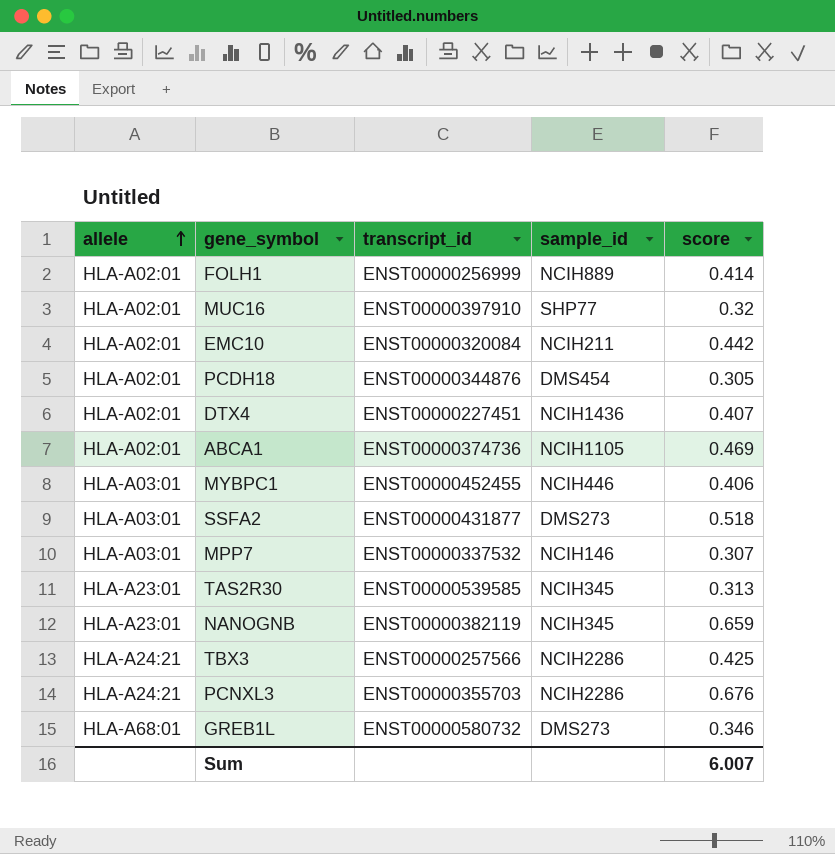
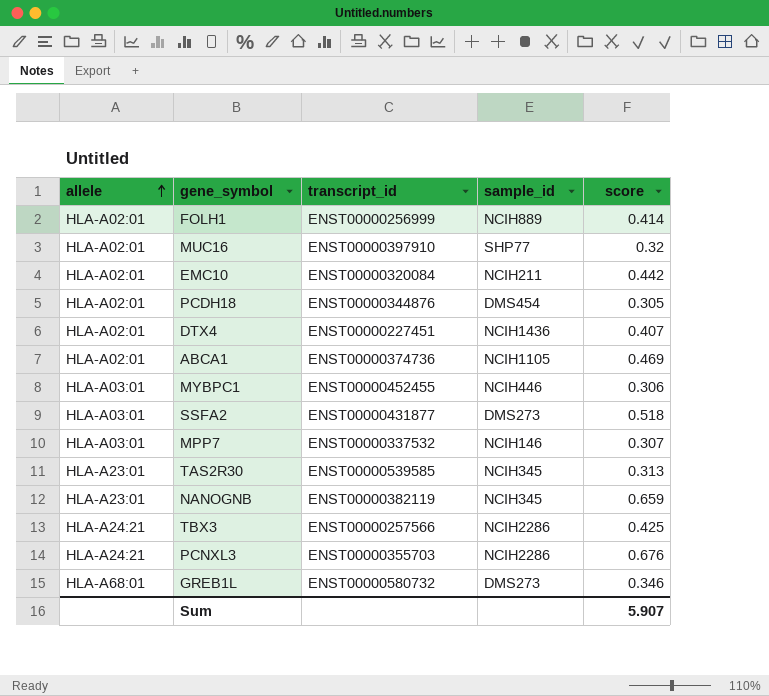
MYBPC1 | score: 0.406 -> 0.306
Sum | score: 6.007 -> 5.907

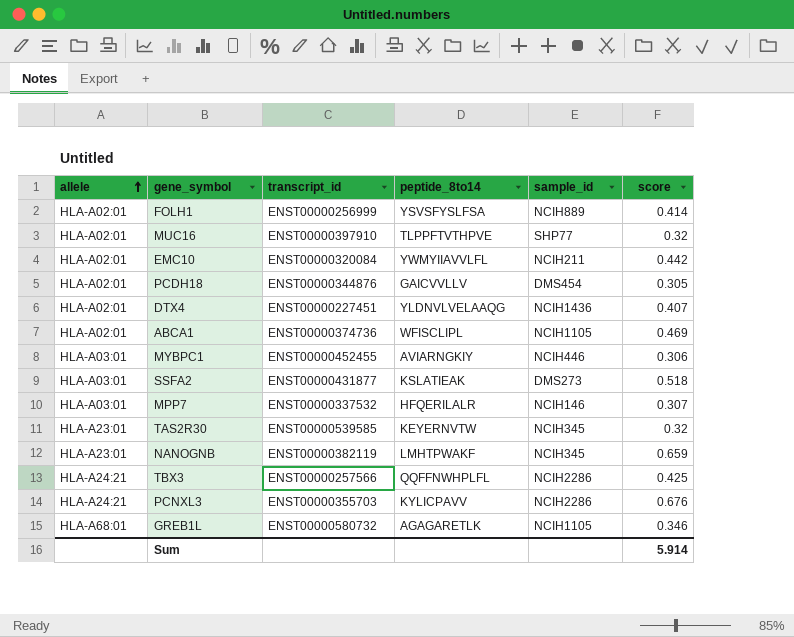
column peptide_8to14 | position: none -> 4
TAS2R30 | score: 0.313 -> 0.32
GREB1L | sample_id: DMS273 -> NCIH1105
Sum | score: 5.907 -> 5.914

